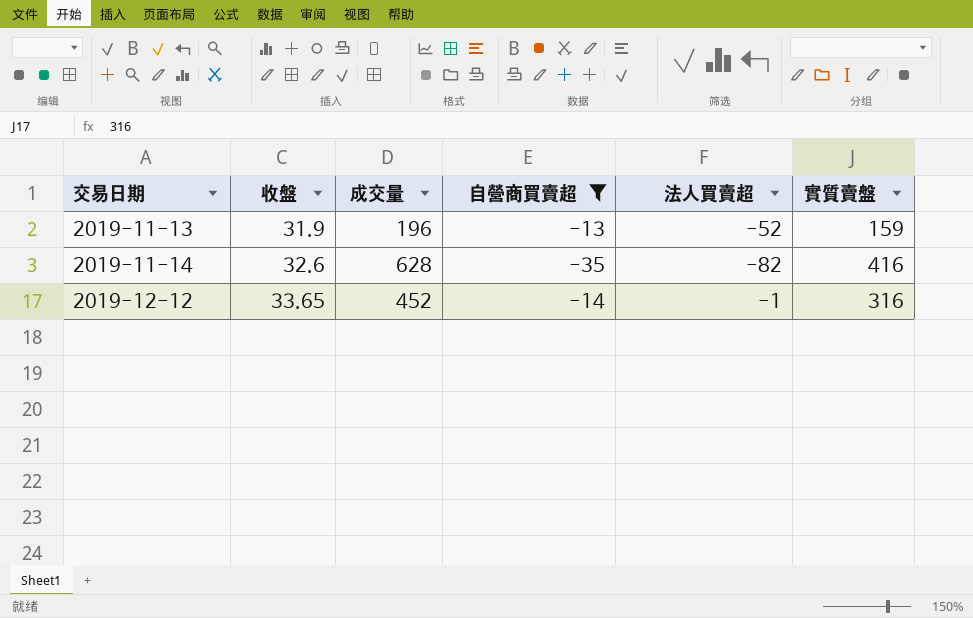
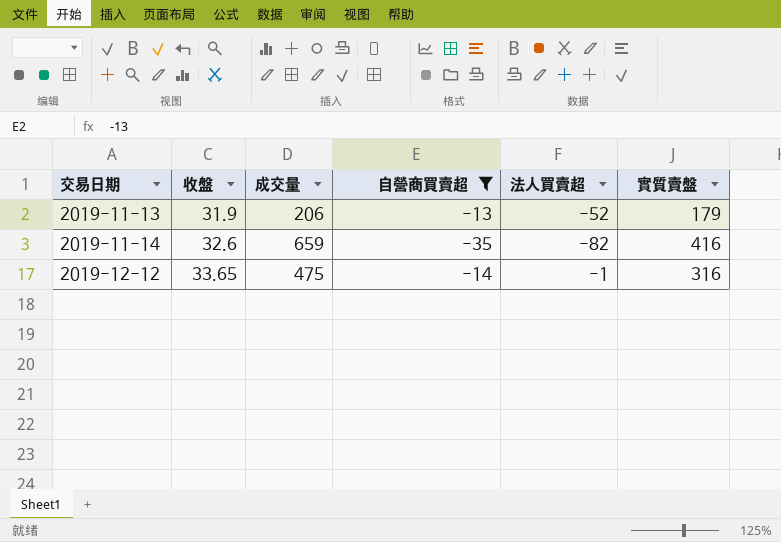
2019-11-13 | 成交量: 196 -> 206
2019-11-13 | 實質賣盤: 159 -> 179
2019-11-14 | 成交量: 628 -> 659
2019-12-12 | 成交量: 452 -> 475

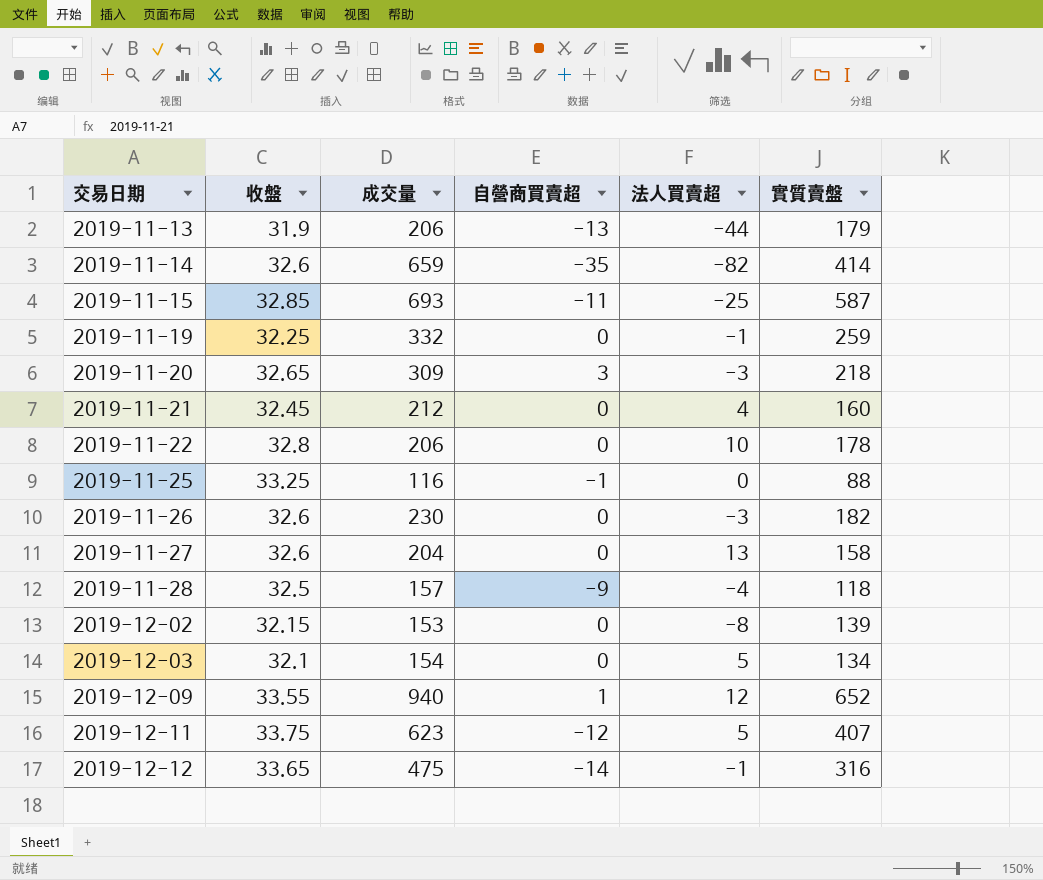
filter: 自營商買賣超 <= -13 -> none
2019-11-13 | 法人買賣超: -52 -> -44
2019-11-14 | 實質賣盤: 416 -> 414

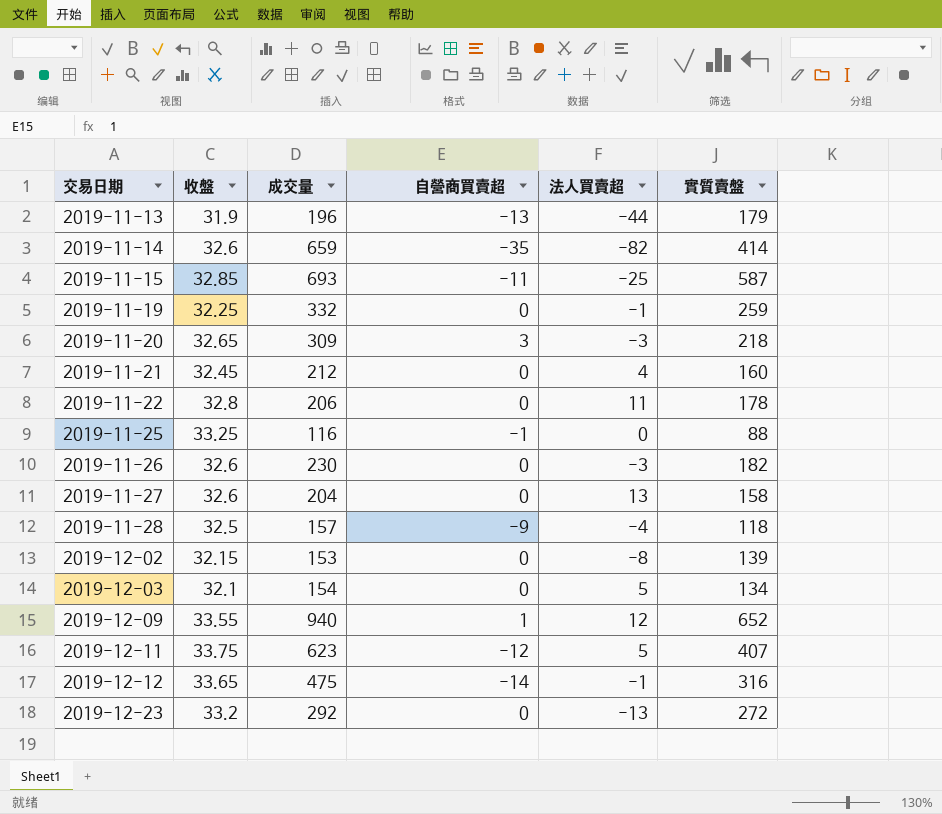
2019-11-13 | 成交量: 206 -> 196
2019-11-22 | 法人買賣超: 10 -> 11
row 2019-12-23: none -> 33.2 | 292 | 0 | -13 | 272

